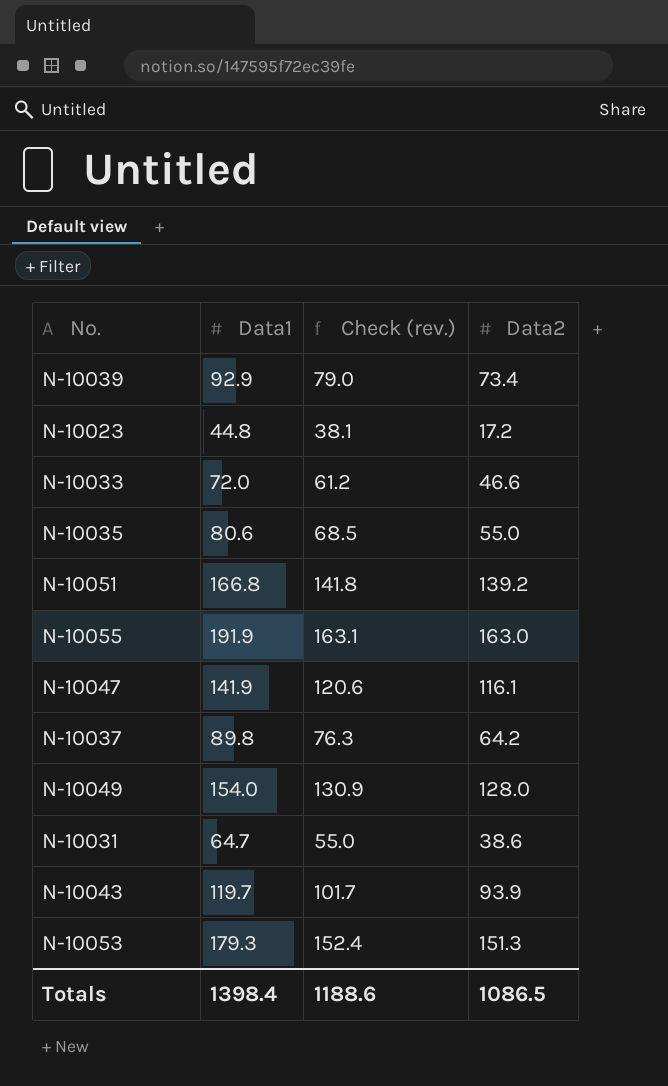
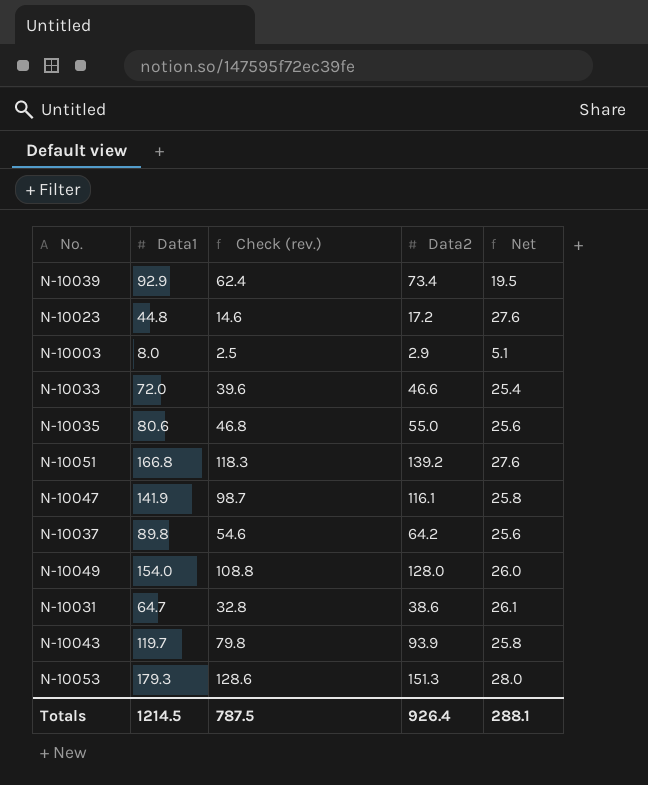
column Check (rev.) | formula: [Data1] * 0.85 -> [Data2] * 0.85
column Net | formula: none -> [Data1] - [Data2]
row N-10055: 191.9 | 163.1 | 163.0 -> none
row N-10003: none -> 8.0 | 2.5 | 2.9 | 5.1
Totals | Data1: 1398.4 -> 1214.5
Totals | Check (rev.): 1188.6 -> 787.5
Totals | Data2: 1086.5 -> 926.4

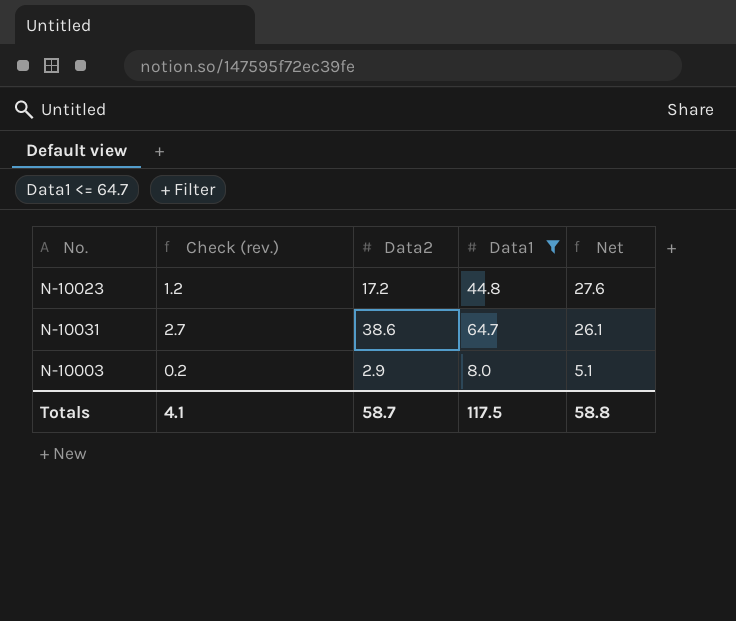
filter: none -> Data1 <= 64.7
row order: none -> Net descending
column Check (rev.) | formula: [Data2] * 0.85 -> [Data2] * 0.07
column Data1 | position: 2 -> 4
Totals | Check (rev.): 787.5 -> 4.1
Totals | Data2: 926.4 -> 58.7
Totals | Data1: 1214.5 -> 117.5
Totals | Net: 288.1 -> 58.8

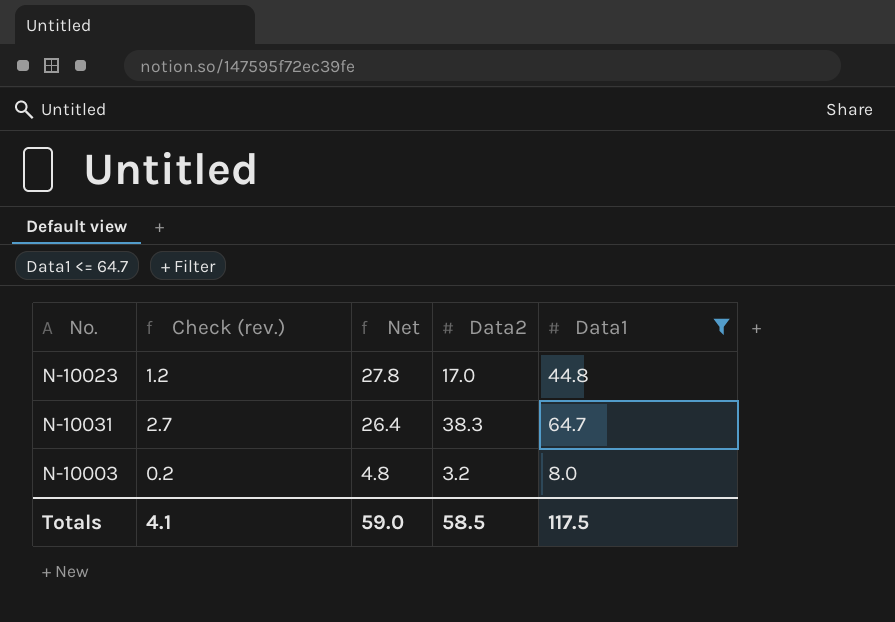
column Net | position: 5 -> 3
N-10023 | Net: 27.6 -> 27.8
N-10023 | Data2: 17.2 -> 17.0
N-10031 | Net: 26.1 -> 26.4
N-10031 | Data2: 38.6 -> 38.3
N-10003 | Net: 5.1 -> 4.8
N-10003 | Data2: 2.9 -> 3.2
Totals | Net: 58.8 -> 59.0
Totals | Data2: 58.7 -> 58.5

